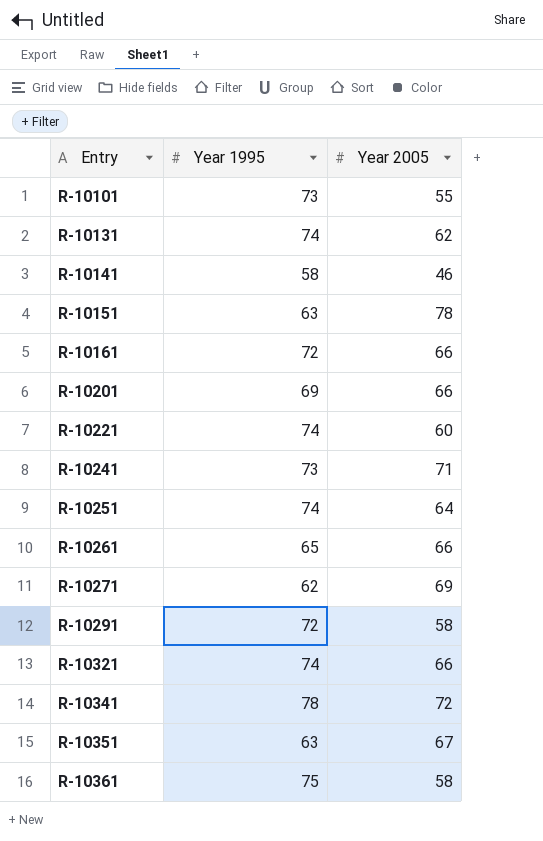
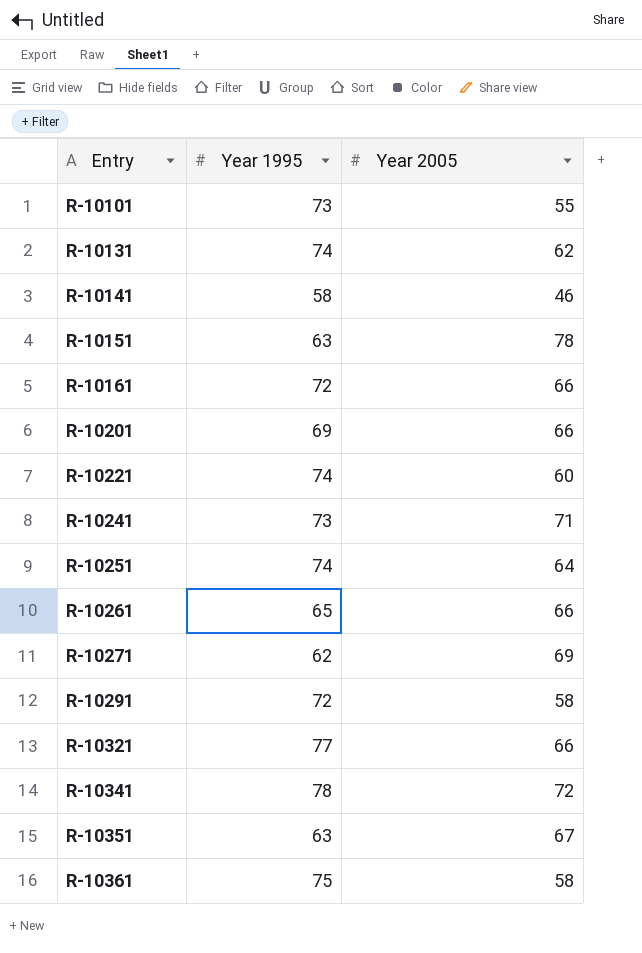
R-10321 | Year 1995: 74 -> 77

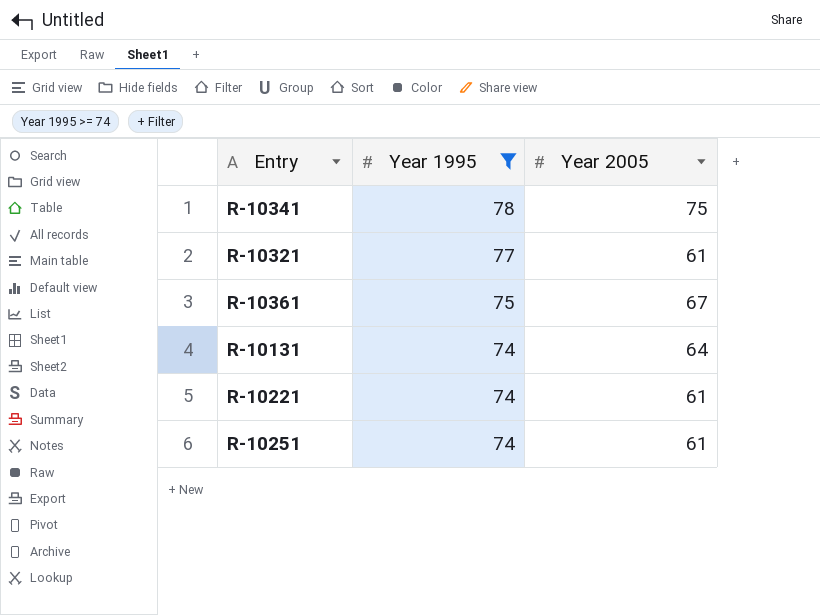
filter: none -> Year 1995 >= 74
row order: Entry ascending -> Year 1995 descending
R-10341 | Year 2005: 72 -> 75
R-10321 | Year 2005: 66 -> 61
R-10361 | Year 2005: 58 -> 67
R-10131 | Year 2005: 62 -> 64
R-10221 | Year 2005: 60 -> 61
R-10251 | Year 2005: 64 -> 61

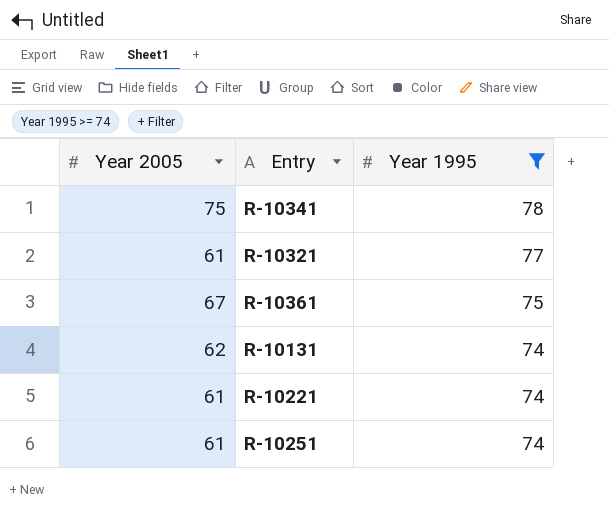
column Year 2005 | position: 3 -> 1
R-10131 | Year 2005: 64 -> 62

